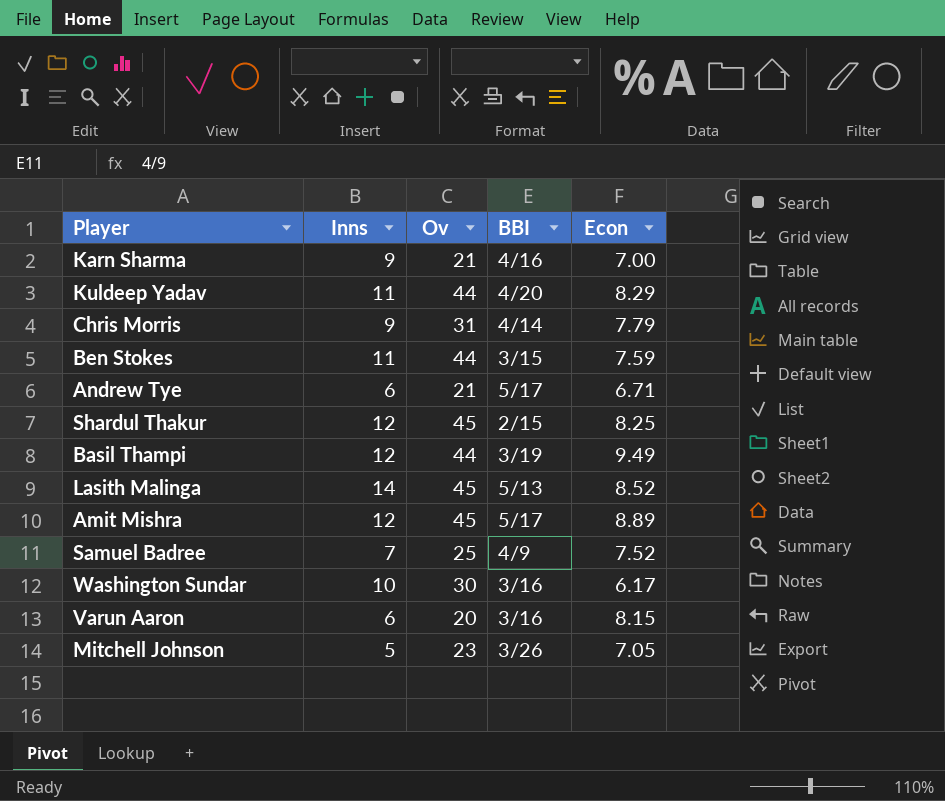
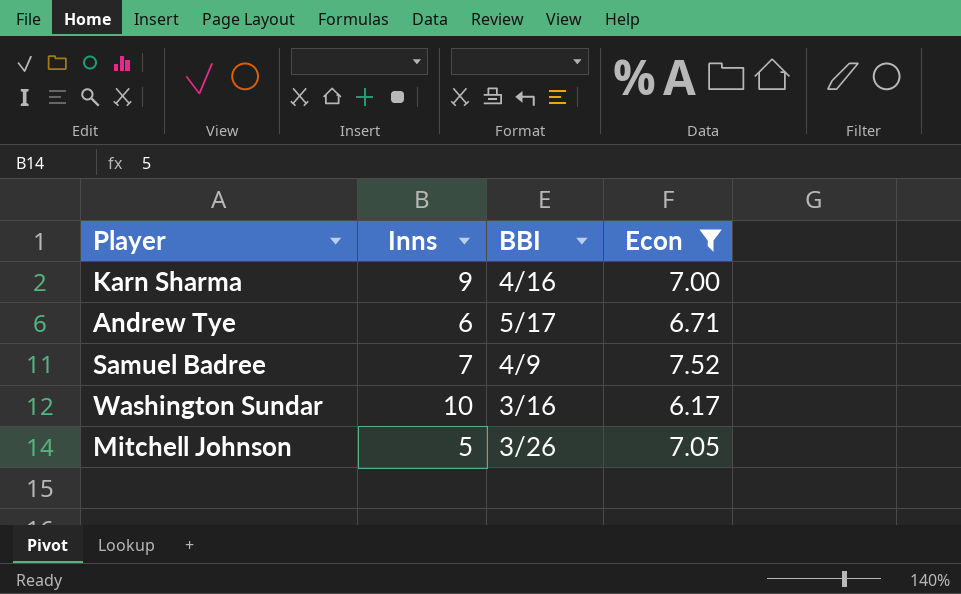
filter: none -> Econ <= 7.52
column Ov | position: 3 -> none

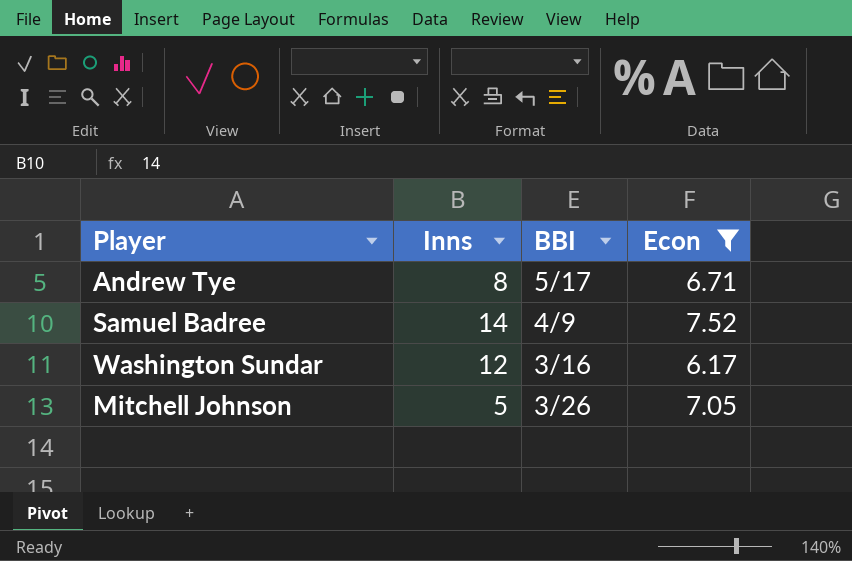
row Karn Sharma: 9 | 4/16 | 7.00 -> none
Andrew Tye | Inns: 6 -> 8
Samuel Badree | Inns: 7 -> 14
Washington Sundar | Inns: 10 -> 12

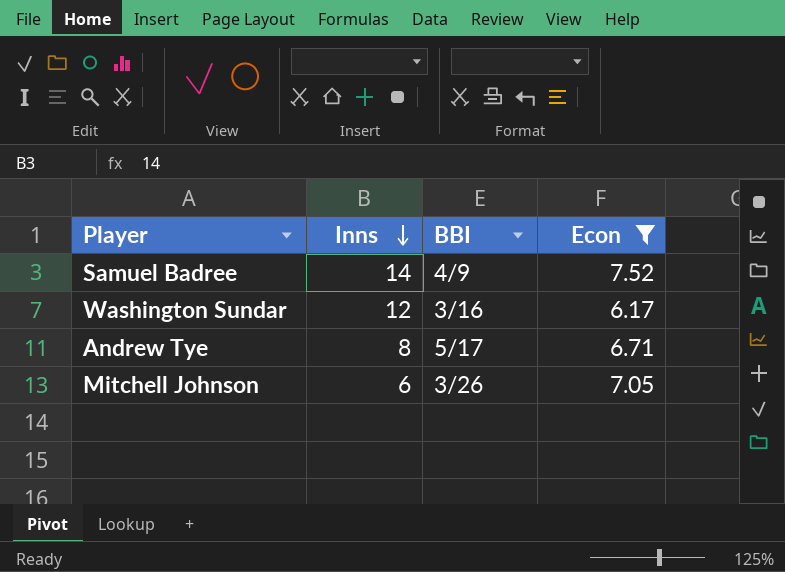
row order: none -> Inns descending
Mitchell Johnson | Inns: 5 -> 6

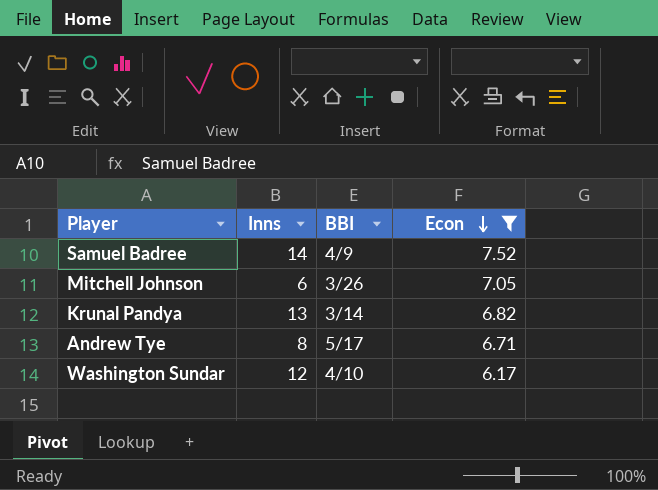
row order: Inns descending -> Econ descending
row Krunal Pandya: none -> 13 | 3/14 | 6.82
Washington Sundar | BBI: 3/16 -> 4/10

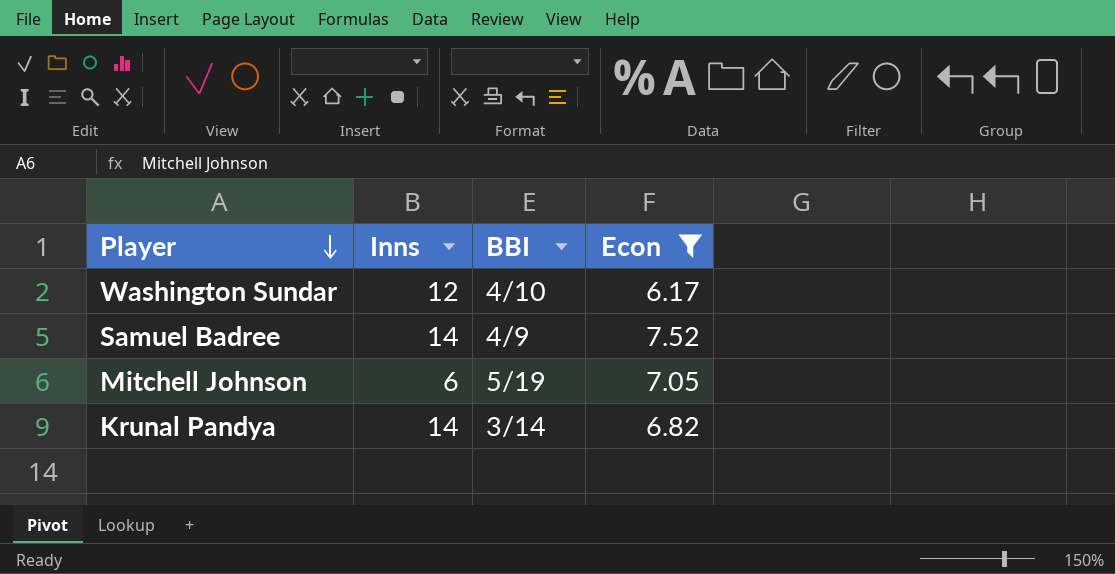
row order: Econ descending -> Player descending
row Andrew Tye: 8 | 5/17 | 6.71 -> none
Mitchell Johnson | BBI: 3/26 -> 5/19
Krunal Pandya | Inns: 13 -> 14

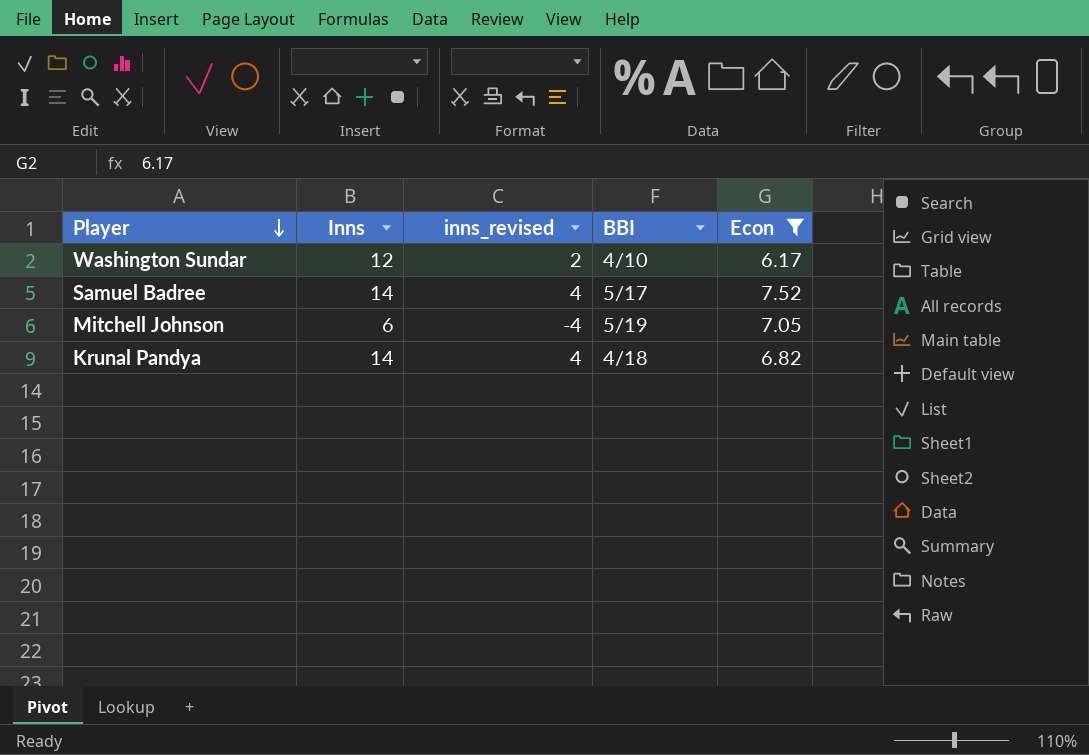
column inns_revised | formula: none -> [Inns] - 10
Samuel Badree | BBI: 4/9 -> 5/17
Krunal Pandya | BBI: 3/14 -> 4/18

